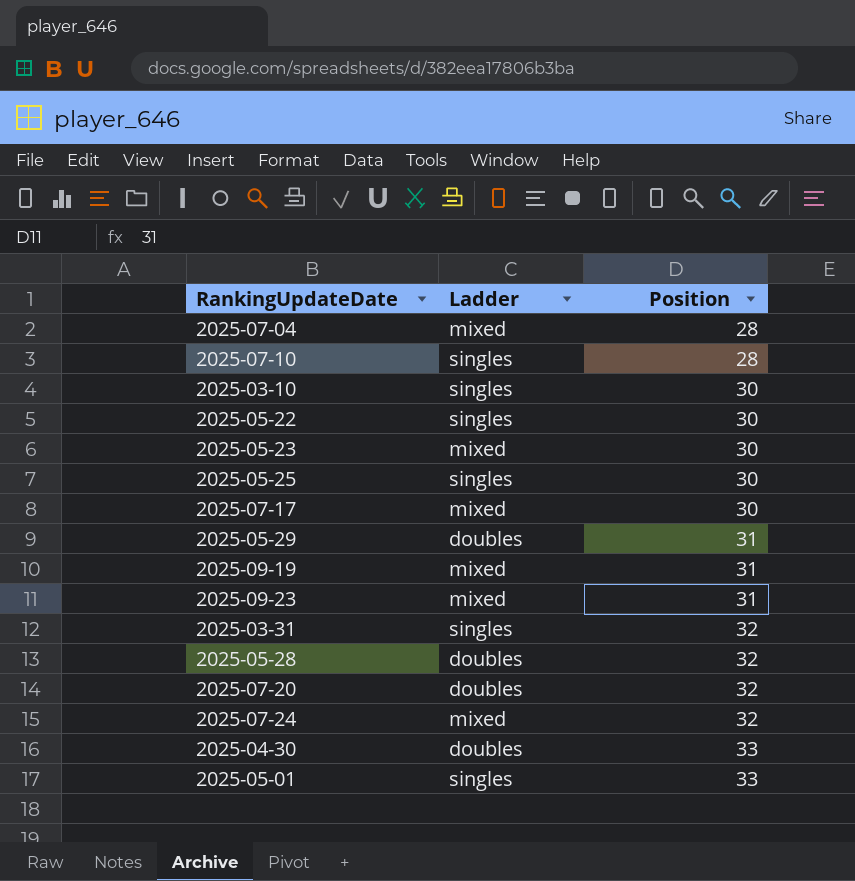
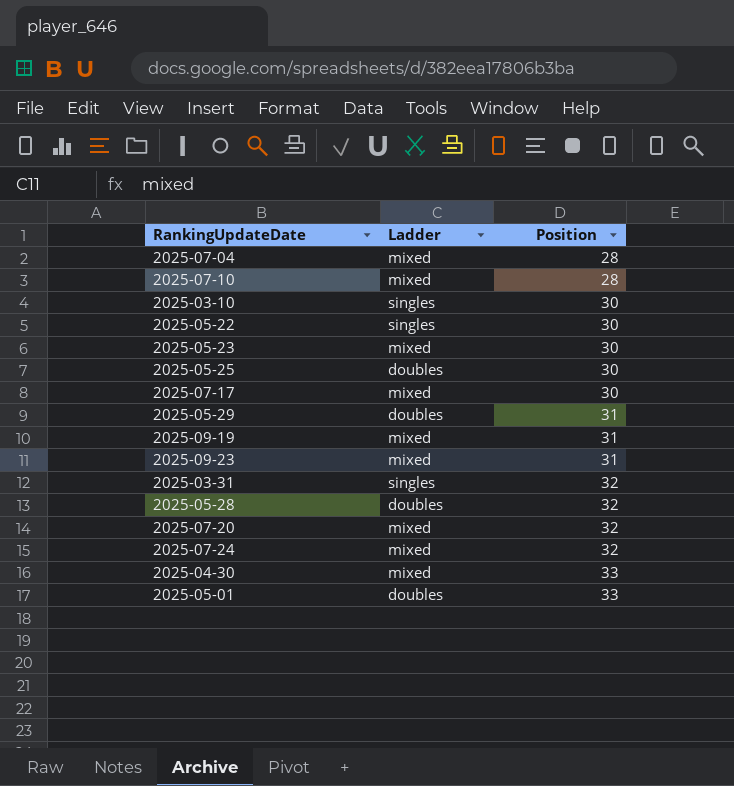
2025-07-10 | Ladder: singles -> mixed
2025-05-25 | Ladder: singles -> doubles
2025-07-20 | Ladder: doubles -> mixed
2025-04-30 | Ladder: doubles -> mixed
2025-05-01 | Ladder: singles -> doubles

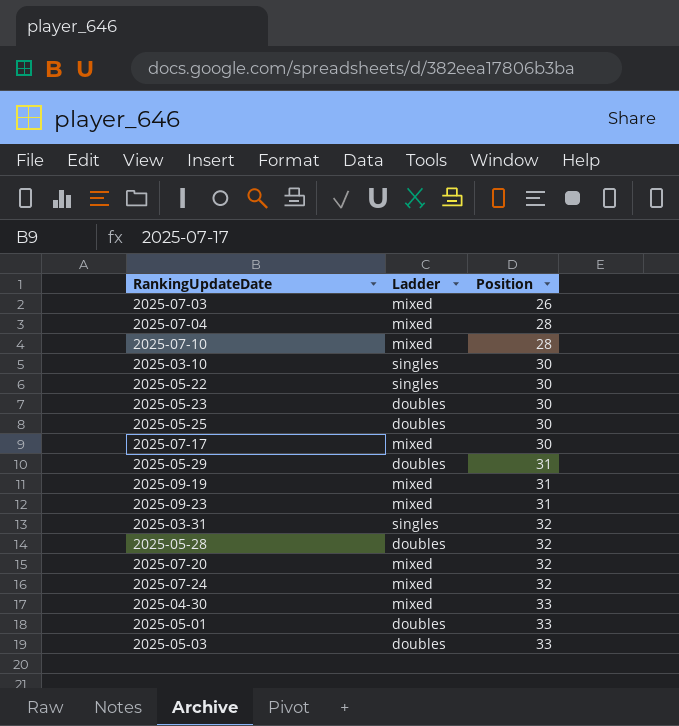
row 2025-07-03: none -> mixed | 26
2025-05-23 | Ladder: mixed -> doubles
row 2025-05-03: none -> doubles | 33

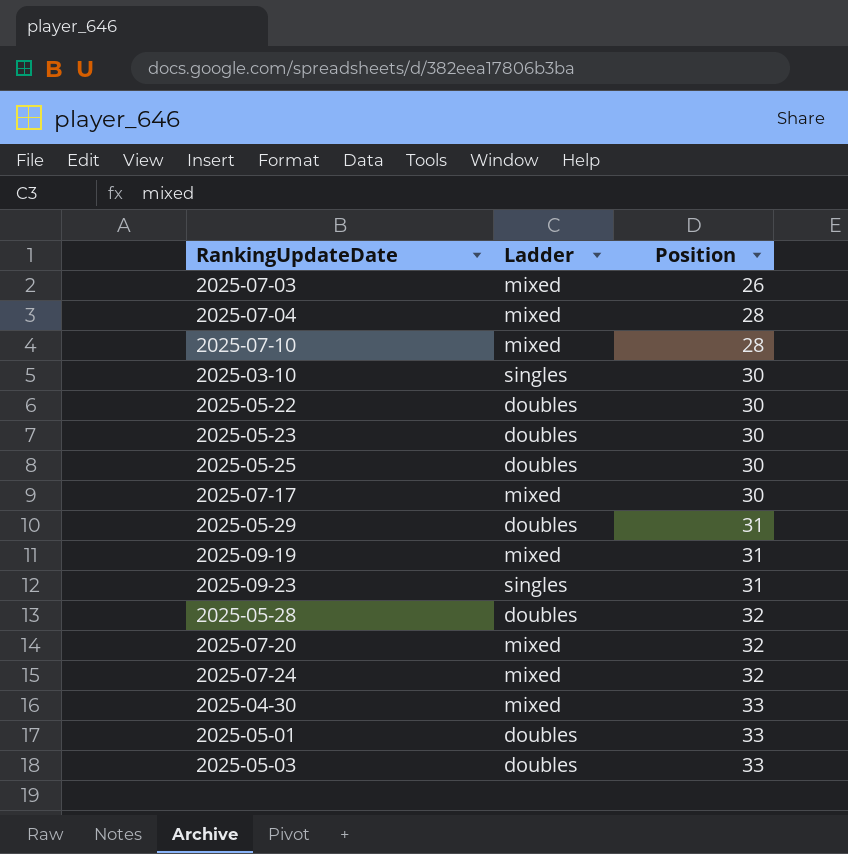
row 2025-03-31: singles | 32 -> none
2025-05-22 | Ladder: singles -> doubles
2025-09-23 | Ladder: mixed -> singles

